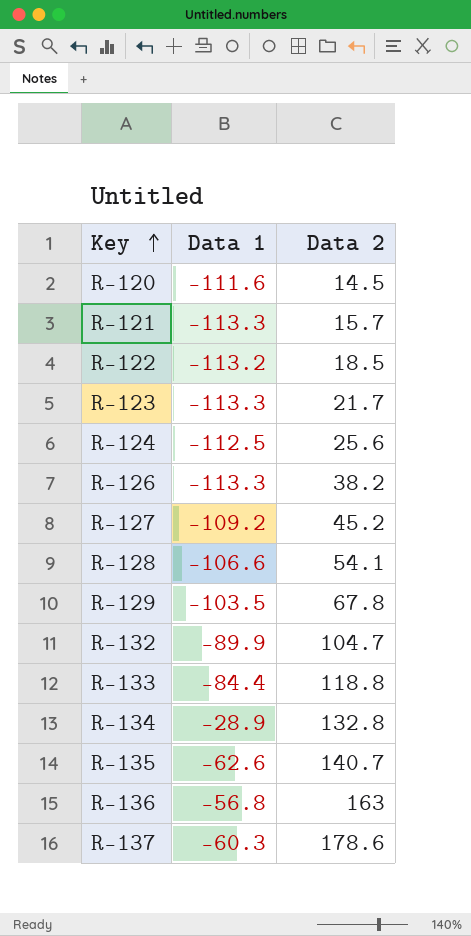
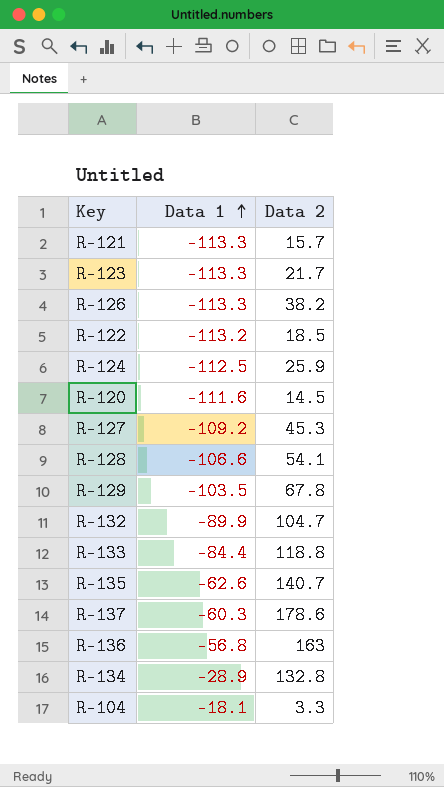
row order: Key ascending -> Data 1 ascending
R-124 | Data 2: 25.6 -> 25.9
R-127 | Data 2: 45.2 -> 45.3
row R-104: none -> -18.1 | 3.3

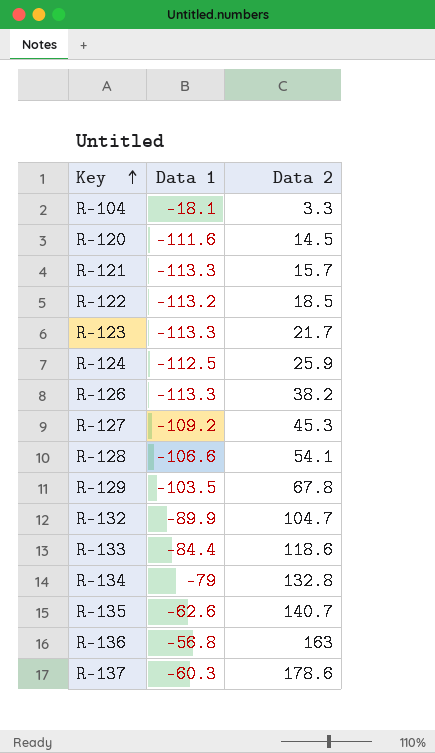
row order: Data 1 ascending -> Key ascending
R-133 | Data 2: 118.8 -> 118.6
R-134 | Data 1: -28.9 -> -79

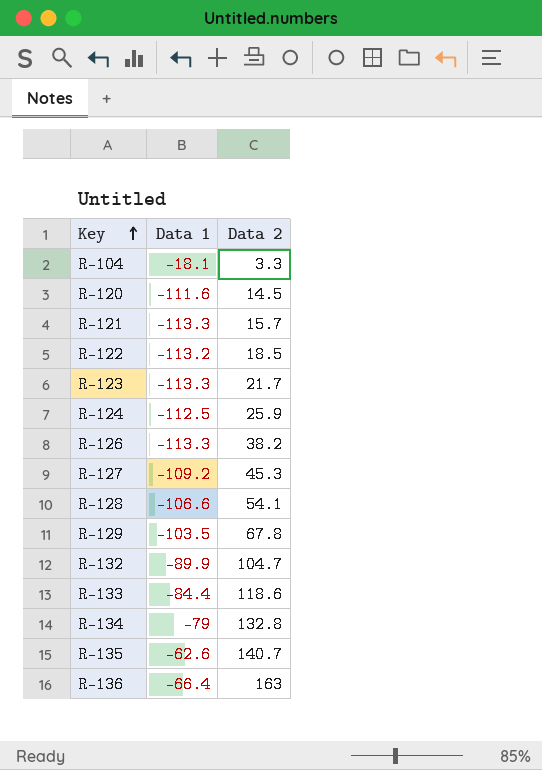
row R-137: -60.3 | 178.6 -> none
R-136 | Data 1: -56.8 -> -66.4

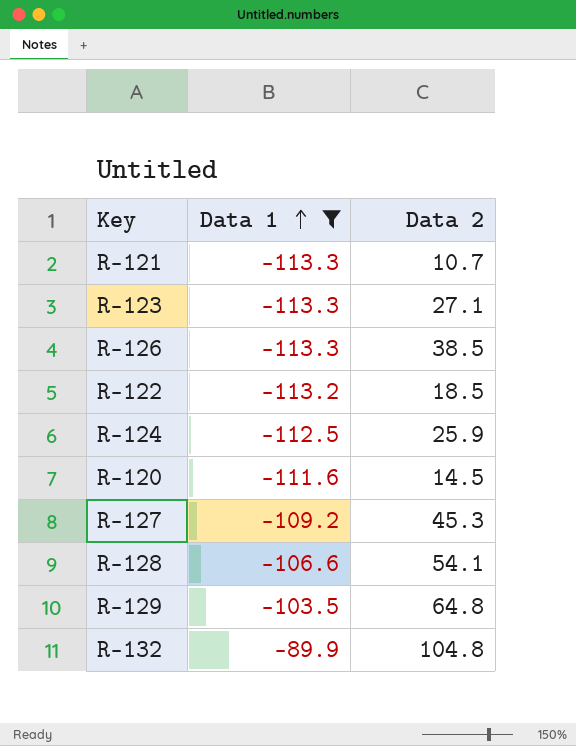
filter: none -> Data 1 <= -89.9
row order: Key ascending -> Data 1 ascending
R-121 | Data 2: 15.7 -> 10.7
R-123 | Data 2: 21.7 -> 27.1
R-126 | Data 2: 38.2 -> 38.5
R-129 | Data 2: 67.8 -> 64.8
R-132 | Data 2: 104.7 -> 104.8

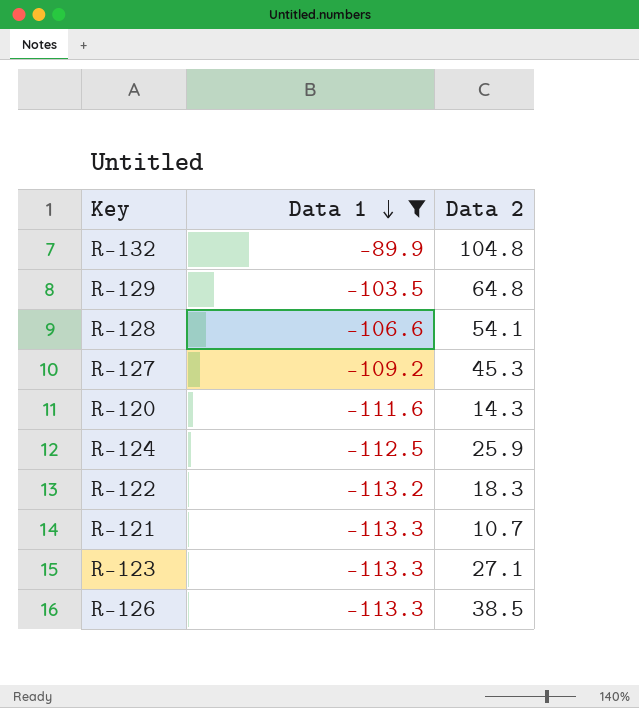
row order: Data 1 ascending -> Data 1 descending
R-120 | Data 2: 14.5 -> 14.3
R-122 | Data 2: 18.5 -> 18.3

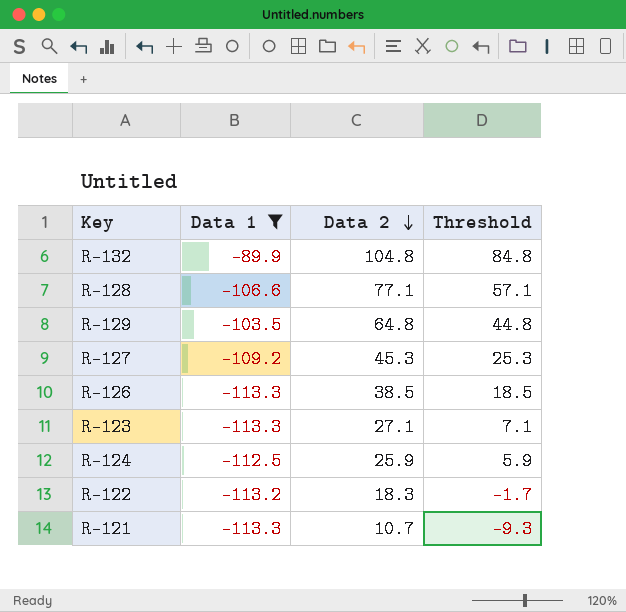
row order: Data 1 descending -> Data 2 descending
column Threshold | formula: none -> [Data 2] - 20
row R-120: -111.6 | 14.3 -> none
R-128 | Data 2: 54.1 -> 77.1

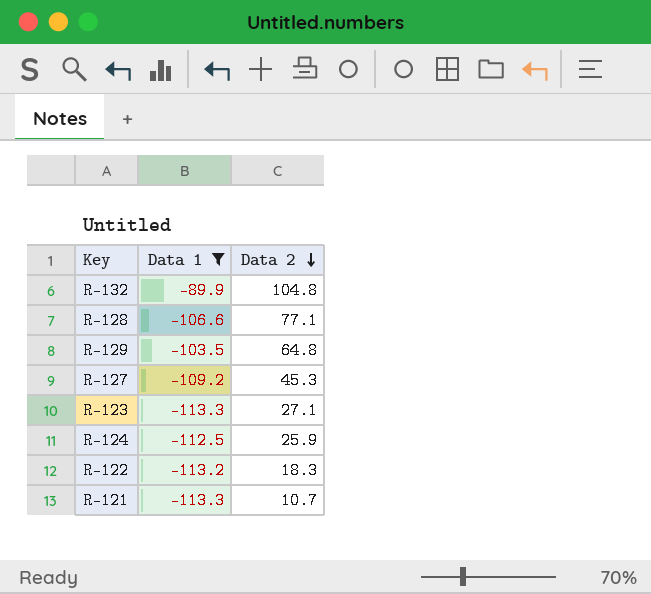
column Threshold | formula: [Data 2] - 20 -> none
row R-126: -113.3 | 38.5 | 18.5 -> none

